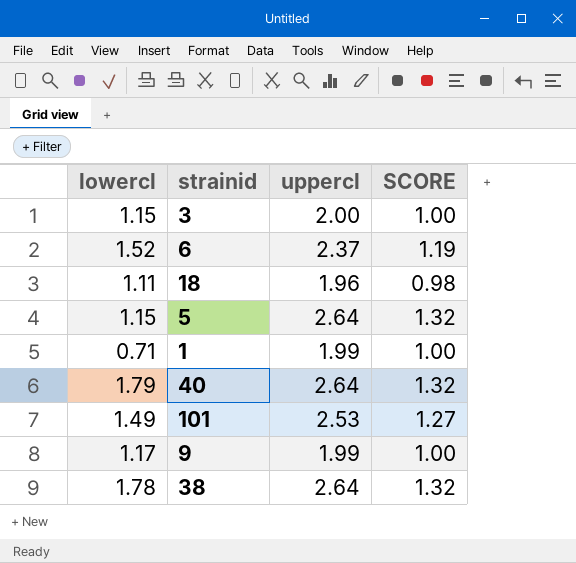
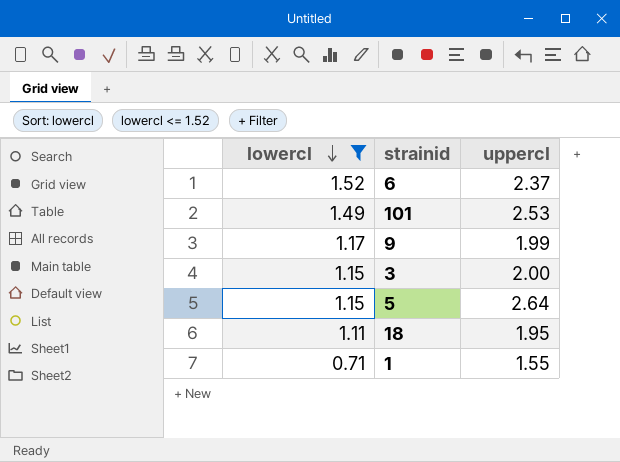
filter: none -> lowercl <= 1.52
row order: none -> lowercl descending
column SCORE | formula: [uppercl] * 0.5 -> none
18 | uppercl: 1.96 -> 1.95
1 | uppercl: 1.99 -> 1.55

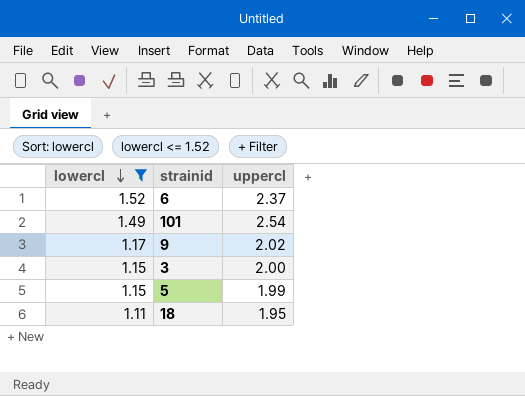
row 1: 0.71 | 1.55 -> none
101 | uppercl: 2.53 -> 2.54
9 | uppercl: 1.99 -> 2.02
5 | uppercl: 2.64 -> 1.99

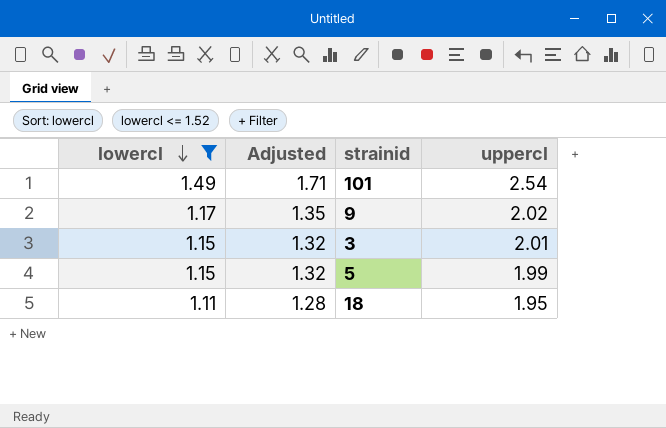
column Adjusted | formula: none -> [lowercl] * 1.15
row 6: 1.52 | 2.37 -> none
3 | uppercl: 2.00 -> 2.01

